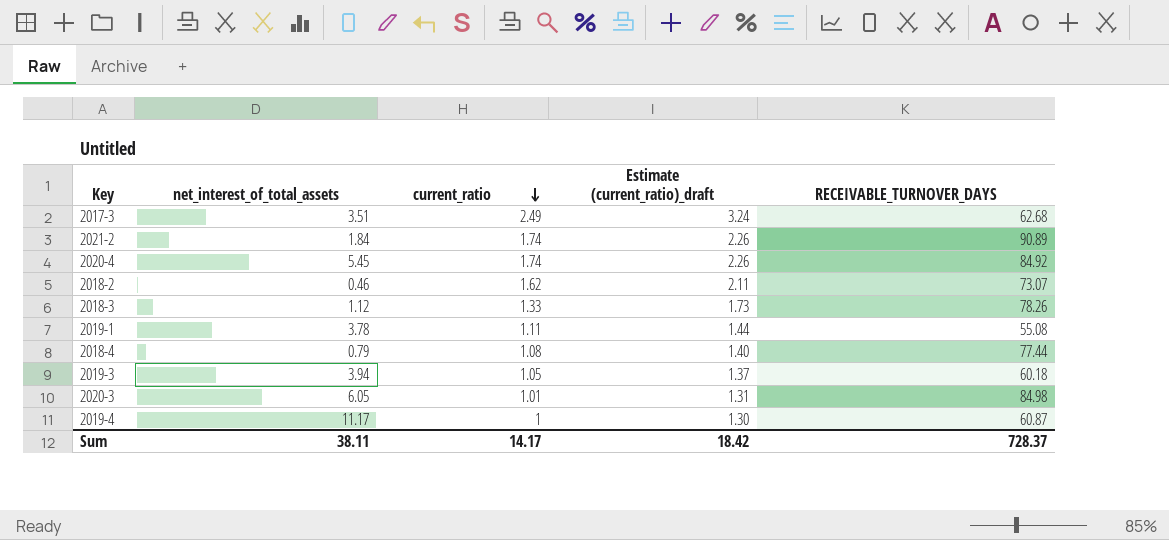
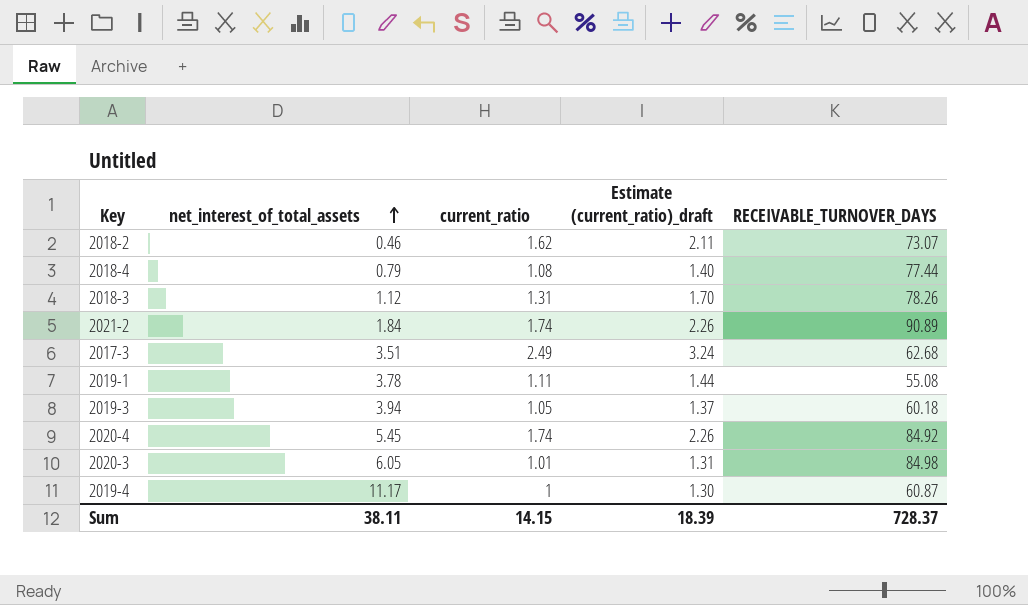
row order: current_ratio descending -> net_interest_of_total_assets ascending
2018-3 | current_ratio: 1.33 -> 1.31
2018-3 | Estimate (current_ratio)_draft: 1.73 -> 1.70
Sum | current_ratio: 14.17 -> 14.15
Sum | Estimate (current_ratio)_draft: 18.42 -> 18.39

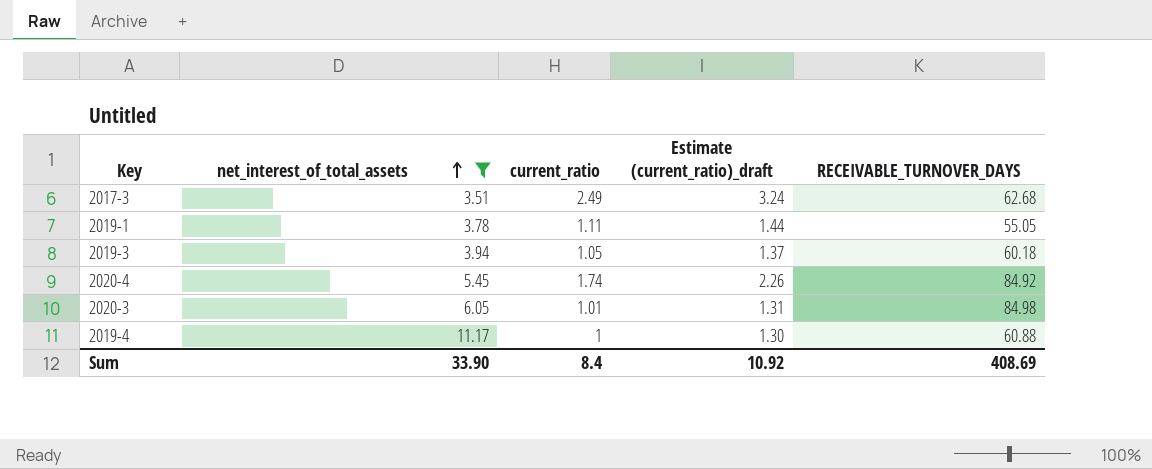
filter: none -> net_interest_of_total_assets >= 3.51
2019-1 | RECEIVABLE_TURNOVER_DAYS: 55.08 -> 55.05
2019-4 | RECEIVABLE_TURNOVER_DAYS: 60.87 -> 60.88
Sum | net_interest_of_total_assets: 38.11 -> 33.90
Sum | current_ratio: 14.15 -> 8.4
Sum | Estimate (current_ratio)_draft: 18.39 -> 10.92
Sum | RECEIVABLE_TURNOVER_DAYS: 728.37 -> 408.69

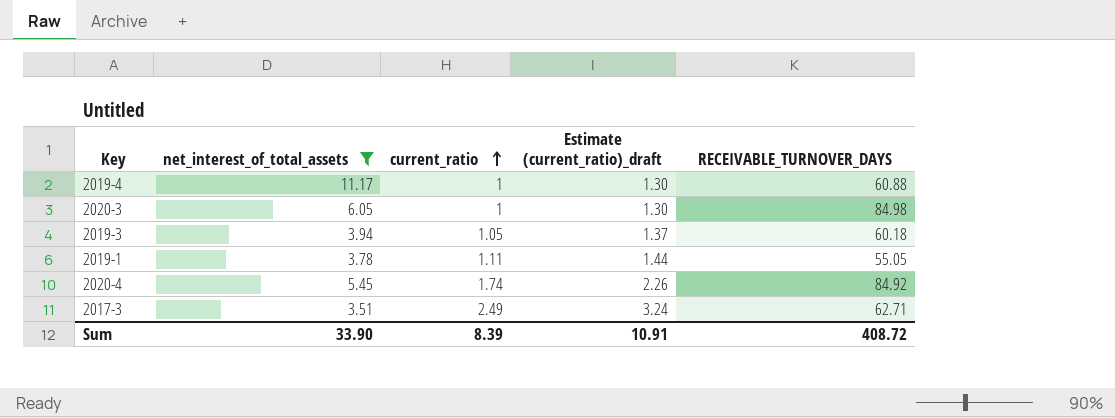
row order: net_interest_of_total_assets ascending -> current_ratio ascending
2020-3 | current_ratio: 1.01 -> 1
2020-3 | Estimate (current_ratio)_draft: 1.31 -> 1.30
2017-3 | RECEIVABLE_TURNOVER_DAYS: 62.68 -> 62.71
Sum | current_ratio: 8.4 -> 8.39
Sum | Estimate (current_ratio)_draft: 10.92 -> 10.91
Sum | RECEIVABLE_TURNOVER_DAYS: 408.69 -> 408.72

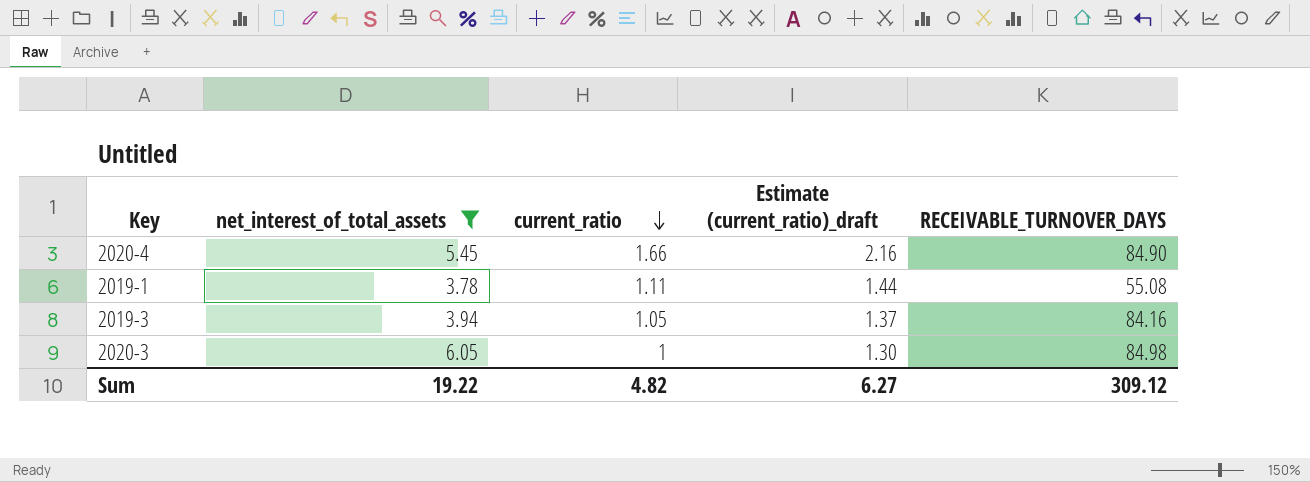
row order: current_ratio ascending -> current_ratio descending
row 2019-4: 11.17 | 1 | 1.30 | 60.88 -> none
row 2017-3: 3.51 | 2.49 | 3.24 | 62.71 -> none
2020-4 | current_ratio: 1.74 -> 1.66
2020-4 | Estimate (current_ratio)_draft: 2.26 -> 2.16
2020-4 | RECEIVABLE_TURNOVER_DAYS: 84.92 -> 84.90
2019-1 | RECEIVABLE_TURNOVER_DAYS: 55.05 -> 55.08
2019-3 | RECEIVABLE_TURNOVER_DAYS: 60.18 -> 84.16
Sum | net_interest_of_total_assets: 33.90 -> 19.22
Sum | current_ratio: 8.39 -> 4.82
Sum | Estimate (current_ratio)_draft: 10.91 -> 6.27
Sum | RECEIVABLE_TURNOVER_DAYS: 408.72 -> 309.12

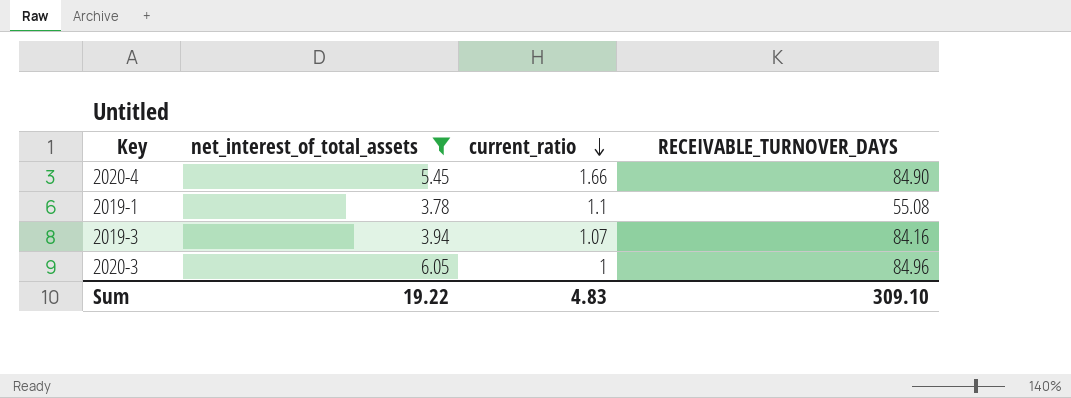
column Estimate (current_ratio)_draft | formula: [current_ratio] * 1.3 -> none
2019-1 | current_ratio: 1.11 -> 1.1
2019-3 | current_ratio: 1.05 -> 1.07
2020-3 | RECEIVABLE_TURNOVER_DAYS: 84.98 -> 84.96
Sum | current_ratio: 4.82 -> 4.83
Sum | RECEIVABLE_TURNOVER_DAYS: 309.12 -> 309.10

